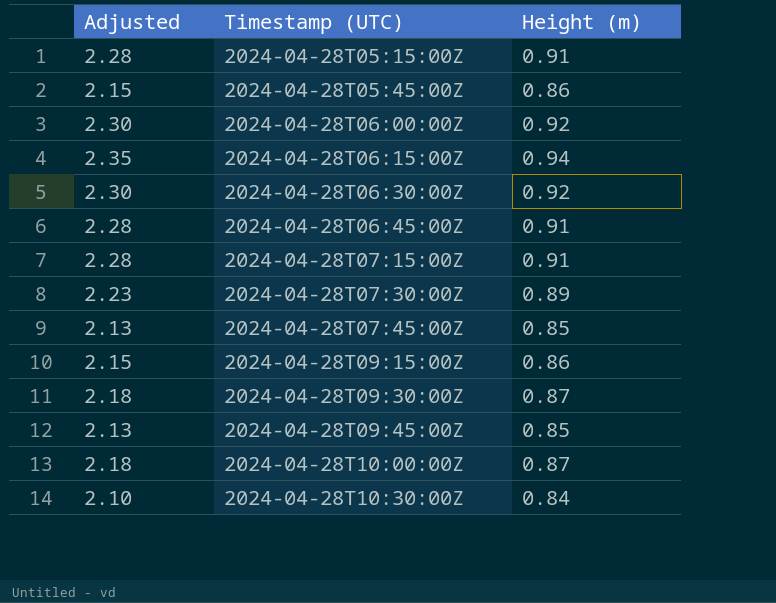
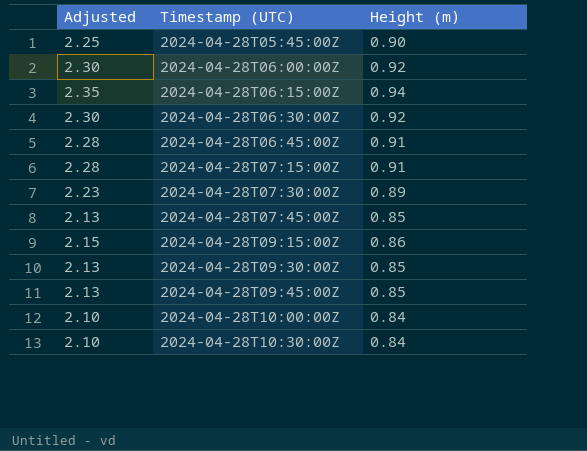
row 2024-04-28T05:15:00Z: 2.28 | 0.91 -> none
2024-04-28T05:45:00Z | Adjusted: 2.15 -> 2.25
2024-04-28T05:45:00Z | Height (m): 0.86 -> 0.90
2024-04-28T09:30:00Z | Adjusted: 2.18 -> 2.13
2024-04-28T09:30:00Z | Height (m): 0.87 -> 0.85
2024-04-28T10:00:00Z | Adjusted: 2.18 -> 2.10
2024-04-28T10:00:00Z | Height (m): 0.87 -> 0.84

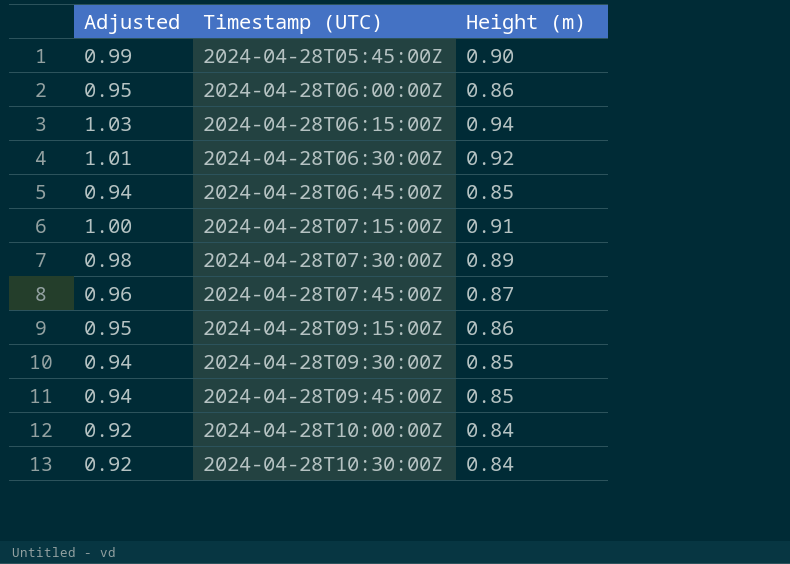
column Adjusted | formula: [Height (m)] * 2.5 -> [Height (m)] * 1.1
2024-04-28T06:00:00Z | Height (m): 0.92 -> 0.86
2024-04-28T06:45:00Z | Height (m): 0.91 -> 0.85
2024-04-28T07:45:00Z | Height (m): 0.85 -> 0.87

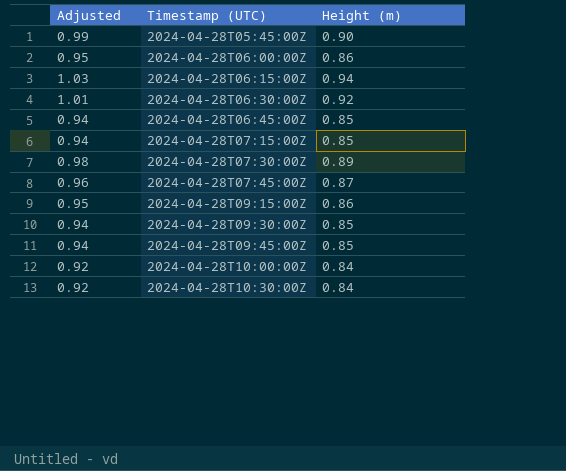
2024-04-28T07:15:00Z | Adjusted: 1.00 -> 0.94
2024-04-28T07:15:00Z | Height (m): 0.91 -> 0.85

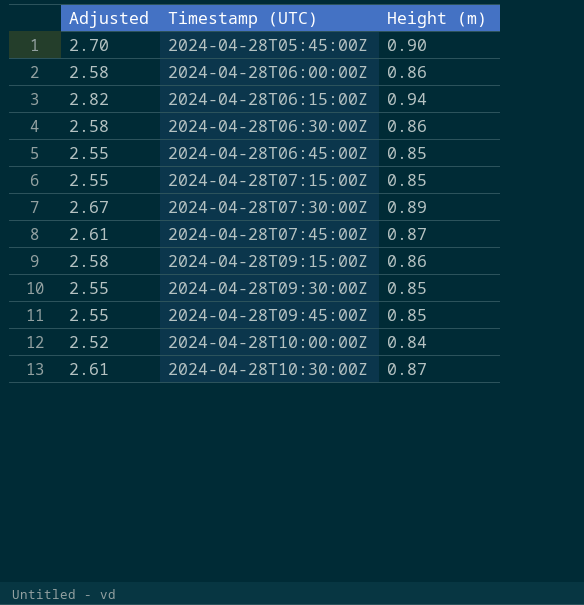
column Adjusted | formula: [Height (m)] * 1.1 -> [Height (m)] * 3
2024-04-28T06:30:00Z | Height (m): 0.92 -> 0.86
2024-04-28T10:30:00Z | Height (m): 0.84 -> 0.87

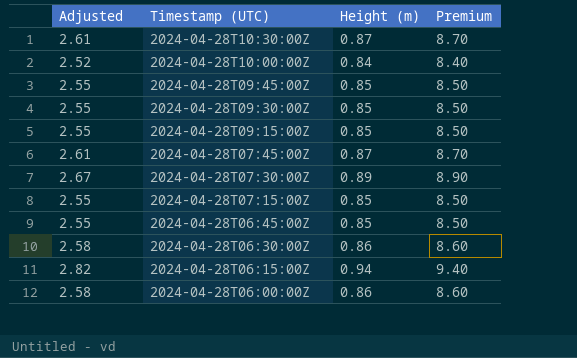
row order: Timestamp (UTC) ascending -> Timestamp (UTC) descending
column Premium | formula: none -> [Height (m)] * 10
row 2024-04-28T05:45:00Z: 2.70 | 0.90 -> none
2024-04-28T09:15:00Z | Adjusted: 2.58 -> 2.55
2024-04-28T09:15:00Z | Height (m): 0.86 -> 0.85

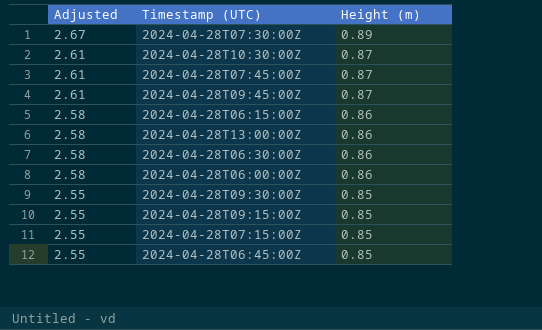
row order: Timestamp (UTC) descending -> Adjusted descending
column Premium | formula: [Height (m)] * 10 -> none
row 2024-04-28T10:00:00Z: 2.52 | 0.84 | 8.40 -> none
2024-04-28T09:45:00Z | Adjusted: 2.55 -> 2.61
2024-04-28T09:45:00Z | Height (m): 0.85 -> 0.87
2024-04-28T06:15:00Z | Adjusted: 2.82 -> 2.58
2024-04-28T06:15:00Z | Height (m): 0.94 -> 0.86
row 2024-04-28T13:00:00Z: none -> 2.58 | 0.86

